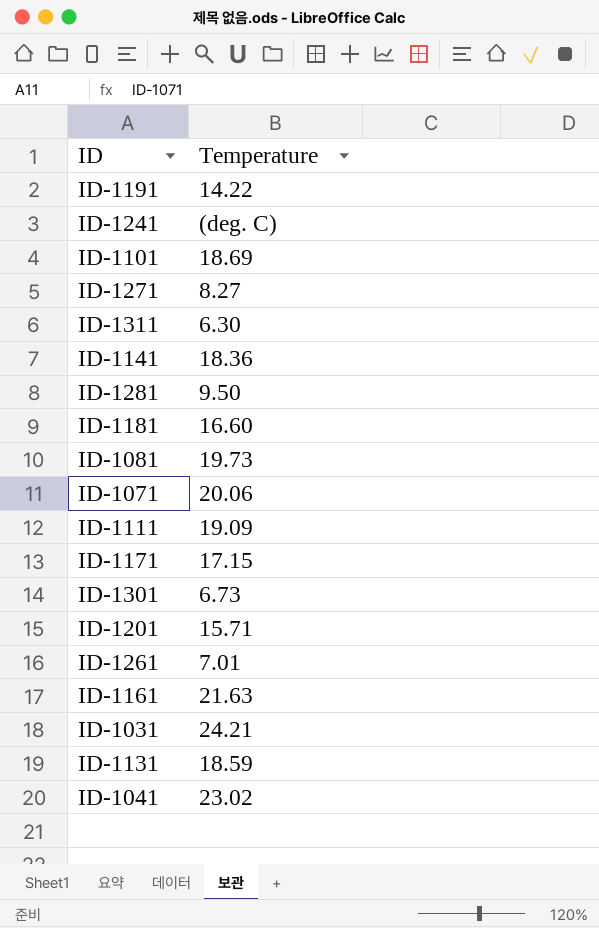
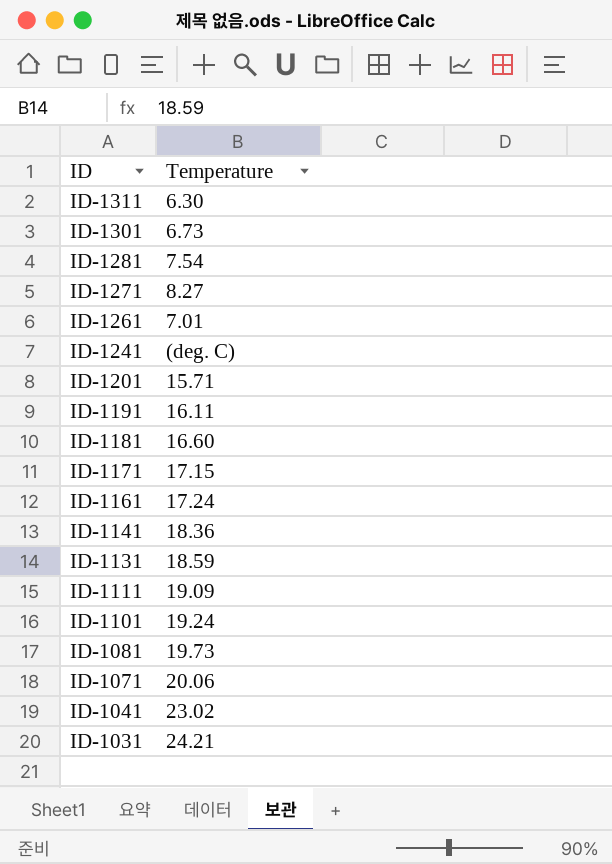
row order: none -> ID descending
ID-1281 | Temperature: 9.50 -> 7.54
ID-1191 | Temperature: 14.22 -> 16.11
ID-1161 | Temperature: 21.63 -> 17.24
ID-1101 | Temperature: 18.69 -> 19.24

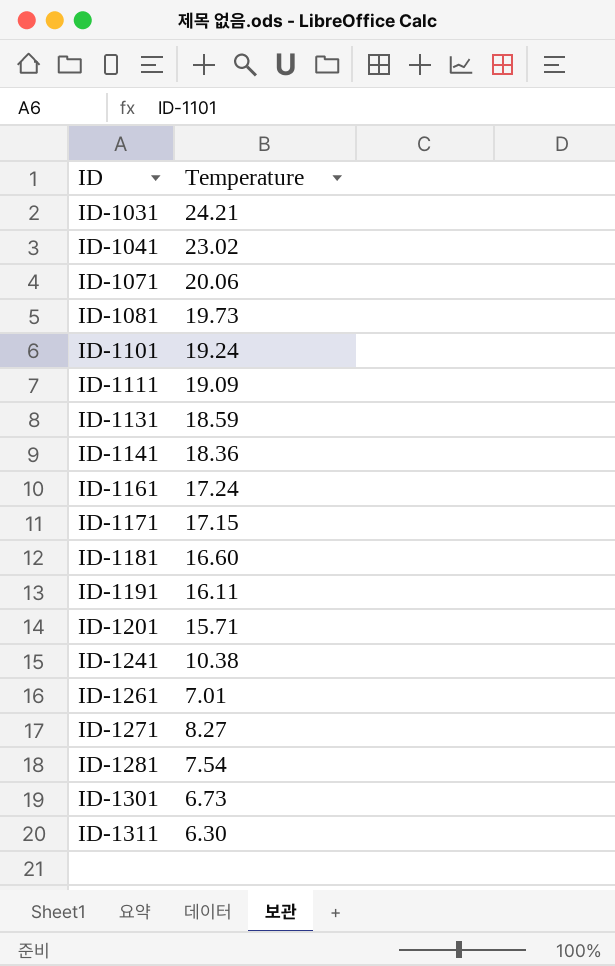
row order: ID descending -> ID ascending
ID-1241 | Temperature: (deg. C) -> 10.38

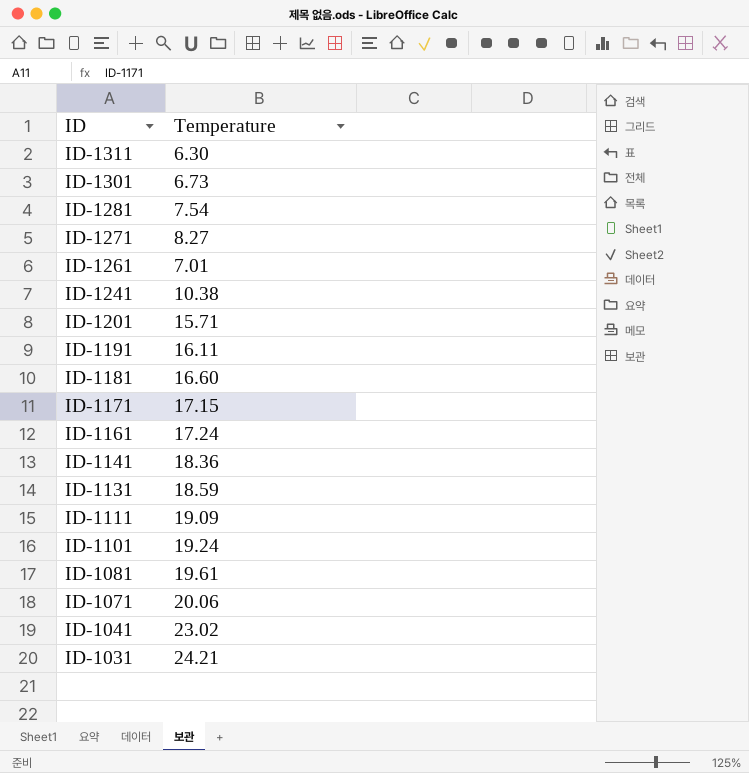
row order: ID ascending -> ID descending
ID-1081 | Temperature: 19.73 -> 19.61

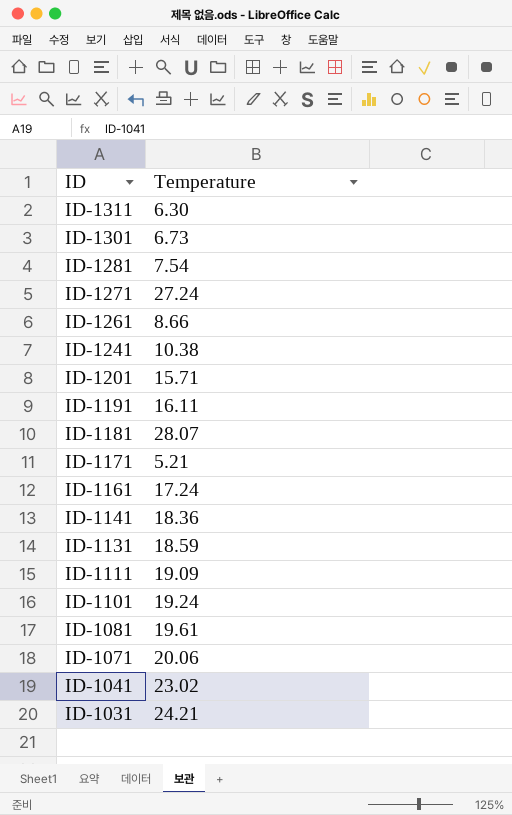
ID-1271 | Temperature: 8.27 -> 27.24
ID-1261 | Temperature: 7.01 -> 8.66
ID-1181 | Temperature: 16.60 -> 28.07
ID-1171 | Temperature: 17.15 -> 5.21

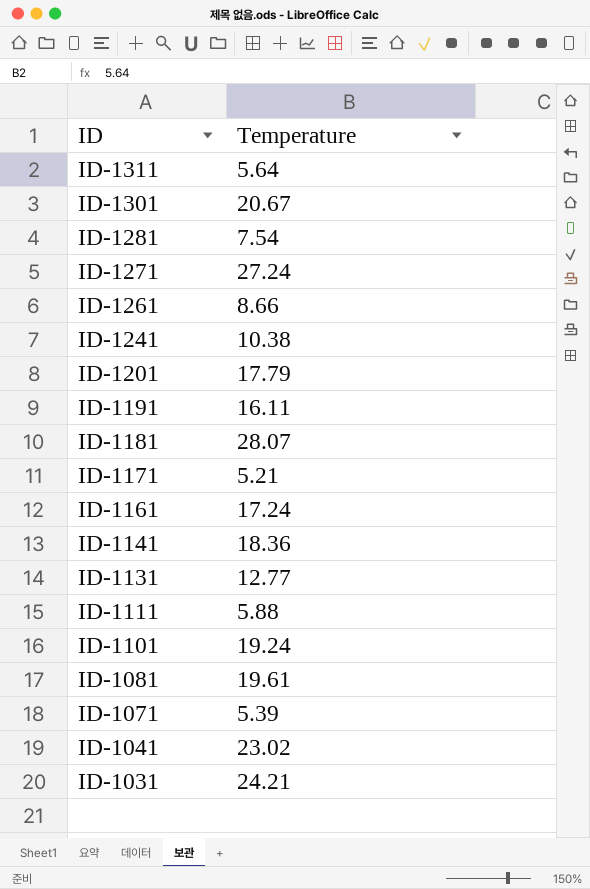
ID-1311 | Temperature: 6.30 -> 5.64
ID-1301 | Temperature: 6.73 -> 20.67
ID-1201 | Temperature: 15.71 -> 17.79
ID-1131 | Temperature: 18.59 -> 12.77
ID-1111 | Temperature: 19.09 -> 5.88
ID-1071 | Temperature: 20.06 -> 5.39

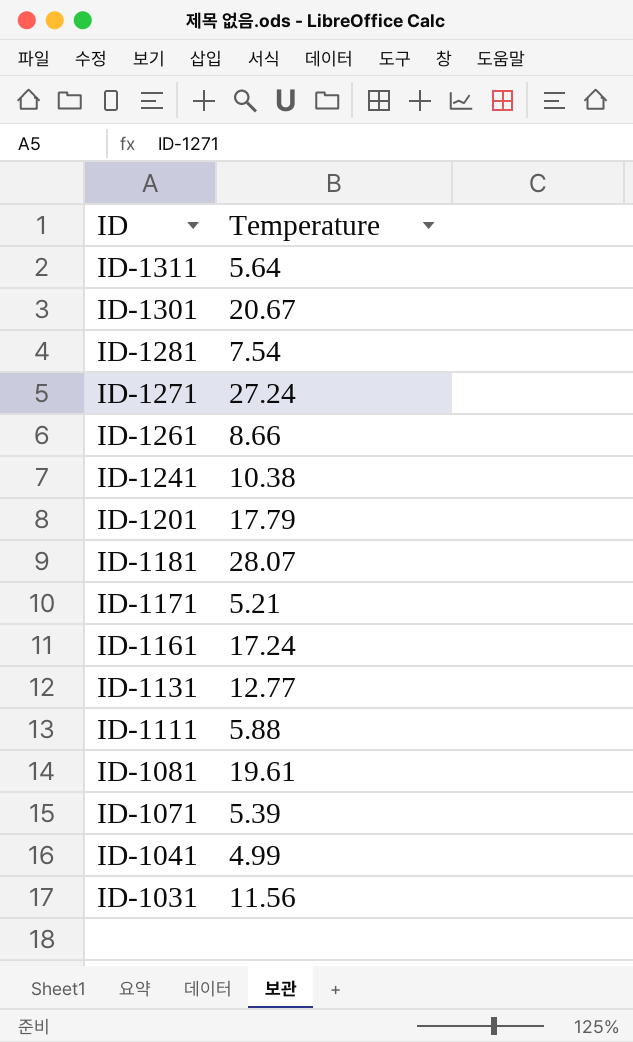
row ID-1191: 16.11 -> none
row ID-1141: 18.36 -> none
row ID-1101: 19.24 -> none
ID-1041 | Temperature: 23.02 -> 4.99
ID-1031 | Temperature: 24.21 -> 11.56

